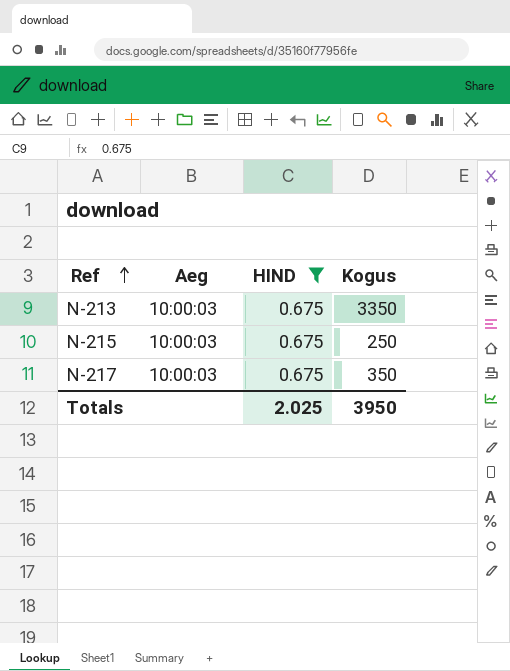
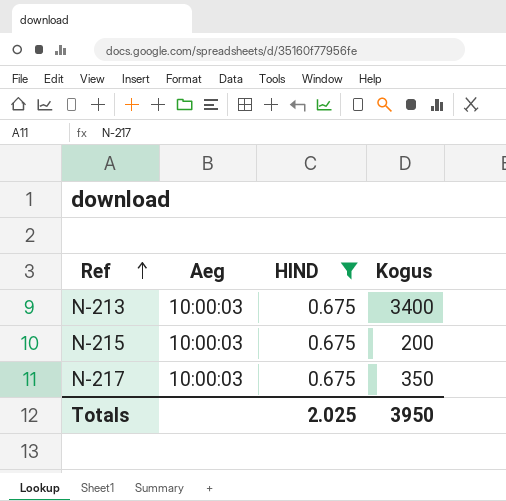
N-213 | Kogus: 3350 -> 3400
N-215 | Kogus: 250 -> 200

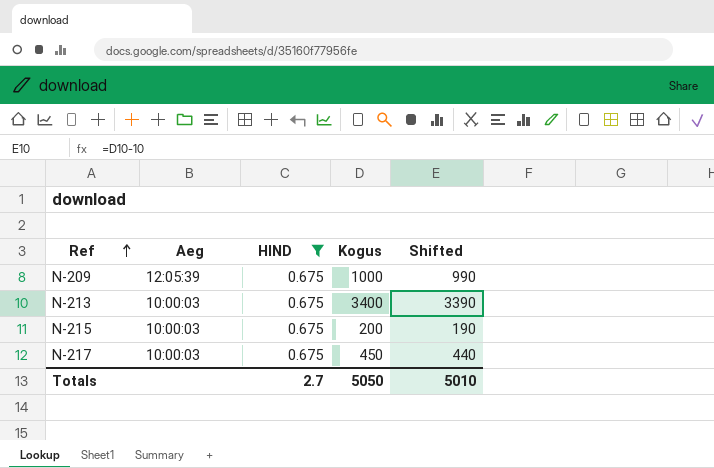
column Shifted | formula: none -> [Kogus] - 10
row N-209: none -> 12:05:39 | 0.675 | 1000 | 990
N-217 | Kogus: 350 -> 450
Totals | HIND: 2.025 -> 2.7
Totals | Kogus: 3950 -> 5050

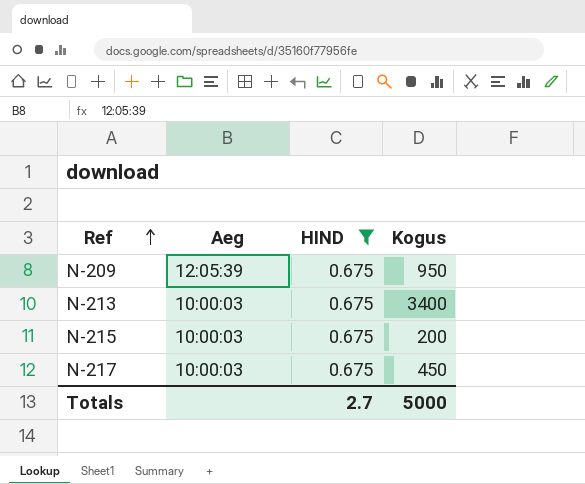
column Shifted | formula: [Kogus] - 10 -> none
N-209 | Kogus: 1000 -> 950
Totals | Kogus: 5050 -> 5000

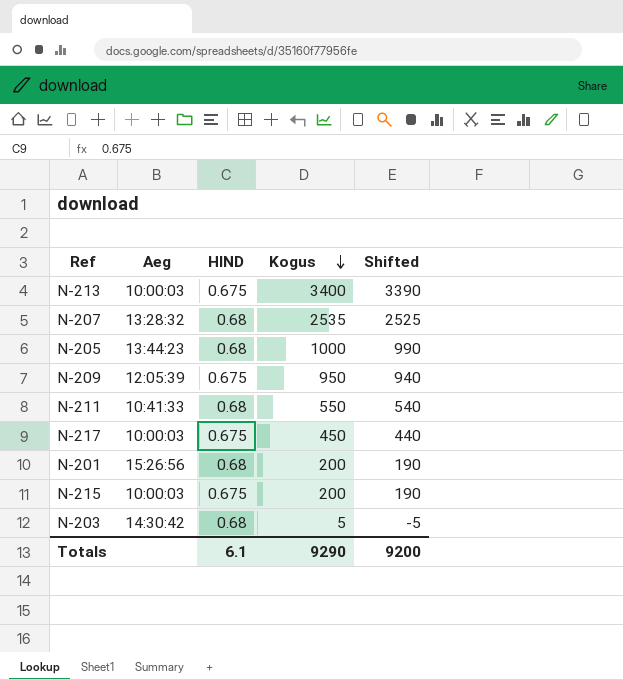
filter: HIND = 0.675 -> none
row order: Ref ascending -> Kogus descending
column Shifted | formula: none -> [Kogus] - 10
Totals | HIND: 2.7 -> 6.1
Totals | Kogus: 5000 -> 9290

